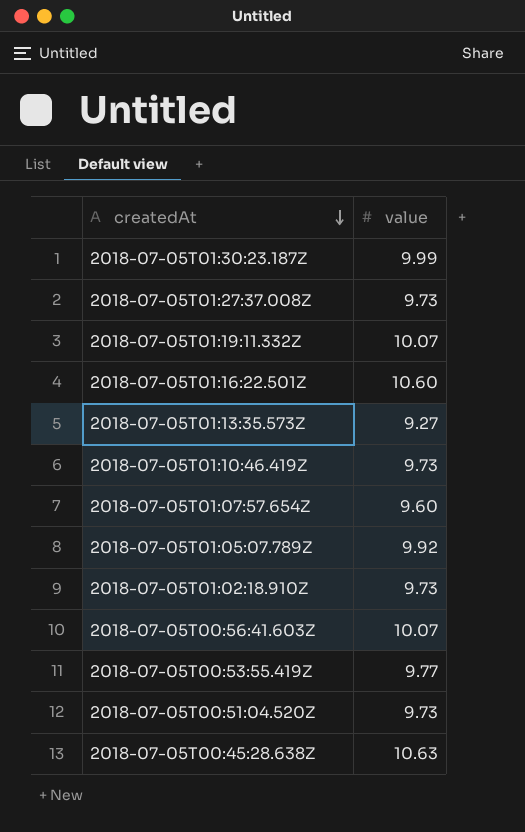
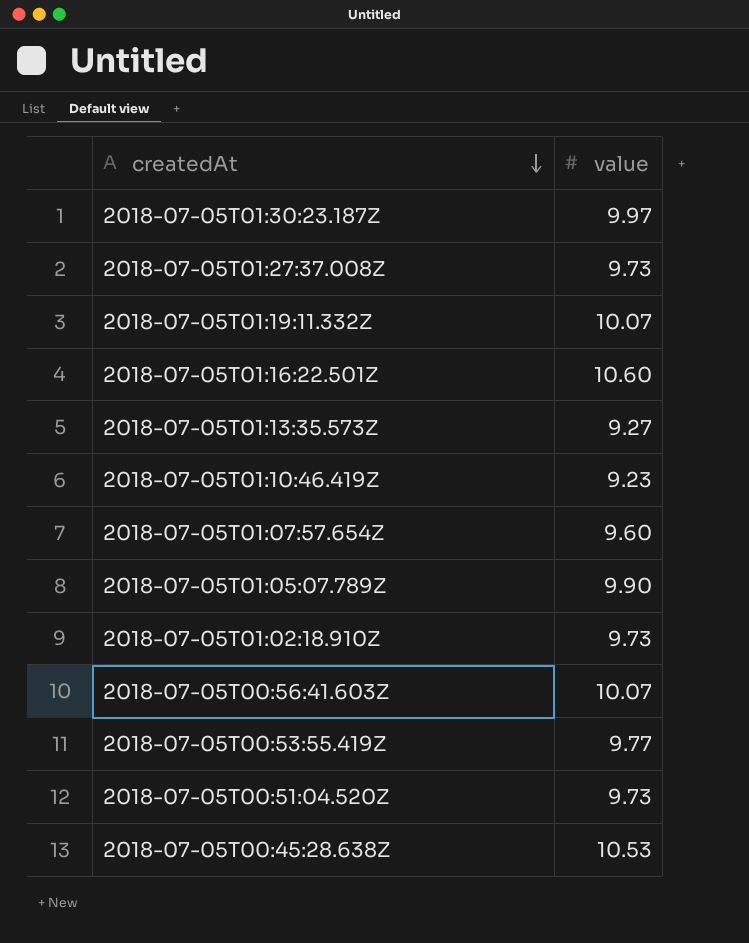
2018-07-05T01:30:23.187Z | value: 9.99 -> 9.97
2018-07-05T01:10:46.419Z | value: 9.73 -> 9.23
2018-07-05T01:05:07.789Z | value: 9.92 -> 9.90
2018-07-05T00:45:28.638Z | value: 10.63 -> 10.53

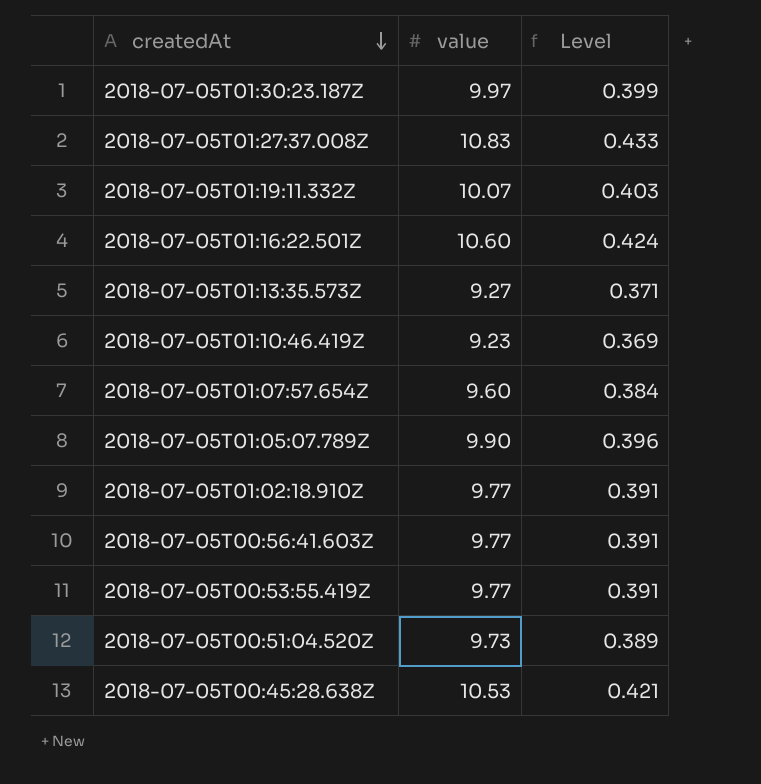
column Level | formula: none -> [value] * 0.04
2018-07-05T01:27:37.008Z | value: 9.73 -> 10.83
2018-07-05T01:02:18.910Z | value: 9.73 -> 9.77
2018-07-05T00:56:41.603Z | value: 10.07 -> 9.77

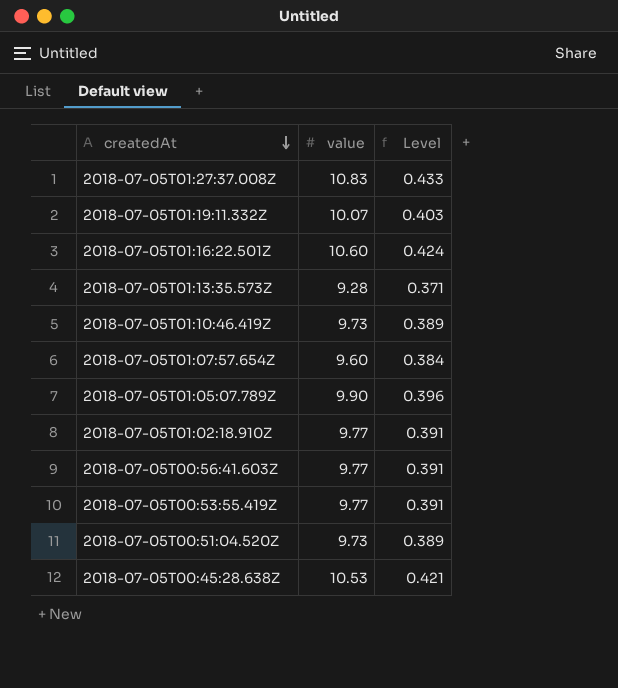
row 2018-07-05T01:30:23.187Z: 9.97 | 0.399 -> none
2018-07-05T01:13:35.573Z | value: 9.27 -> 9.28
2018-07-05T01:10:46.419Z | value: 9.23 -> 9.73
2018-07-05T01:10:46.419Z | Level: 0.369 -> 0.389

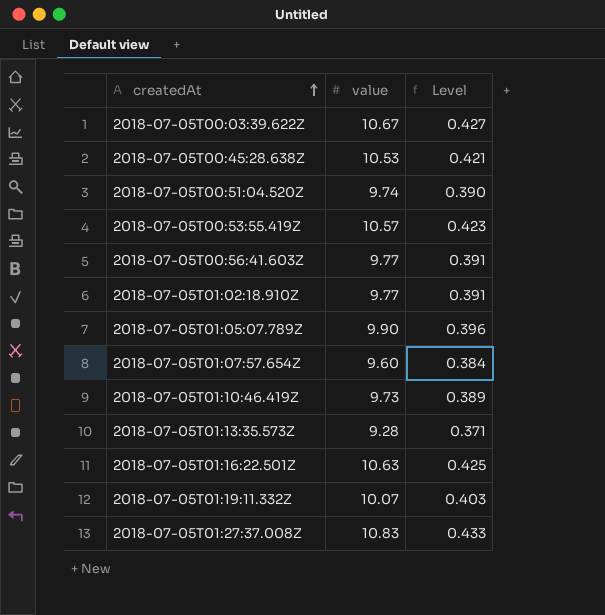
row order: createdAt descending -> createdAt ascending
row 2018-07-05T00:03:39.622Z: none -> 10.67 | 0.427
2018-07-05T00:51:04.520Z | value: 9.73 -> 9.74
2018-07-05T00:51:04.520Z | Level: 0.389 -> 0.390
2018-07-05T00:53:55.419Z | value: 9.77 -> 10.57
2018-07-05T00:53:55.419Z | Level: 0.391 -> 0.423
2018-07-05T01:16:22.501Z | value: 10.60 -> 10.63
2018-07-05T01:16:22.501Z | Level: 0.424 -> 0.425

